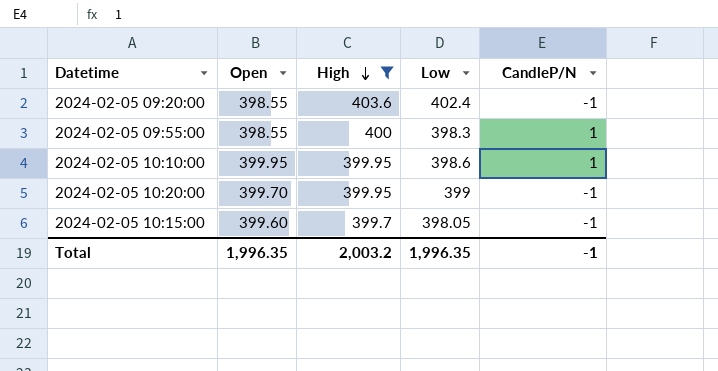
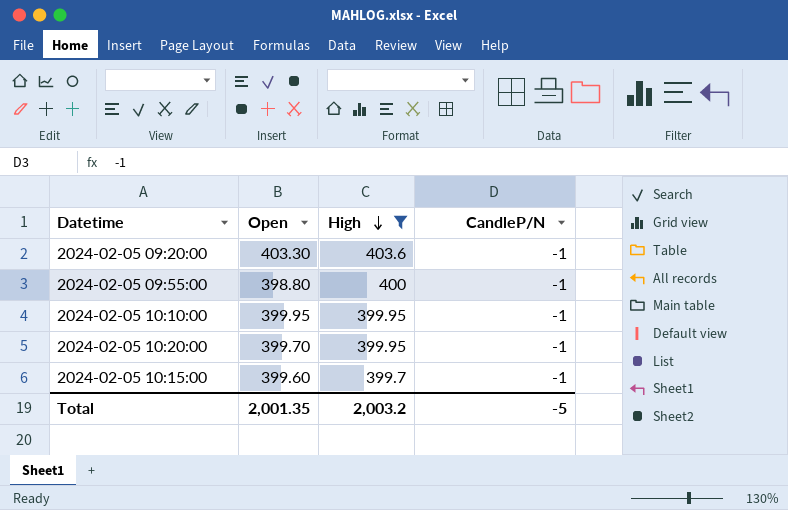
column Low | position: 4 -> none
2024-02-05 09:20:00 | Open: 398.55 -> 403.30
2024-02-05 09:55:00 | Open: 398.55 -> 398.80
2024-02-05 09:55:00 | CandleP/N: 1 -> -1
2024-02-05 10:10:00 | CandleP/N: 1 -> -1
Total | Open: 1,996.35 -> 2,001.35
Total | CandleP/N: -1 -> -5

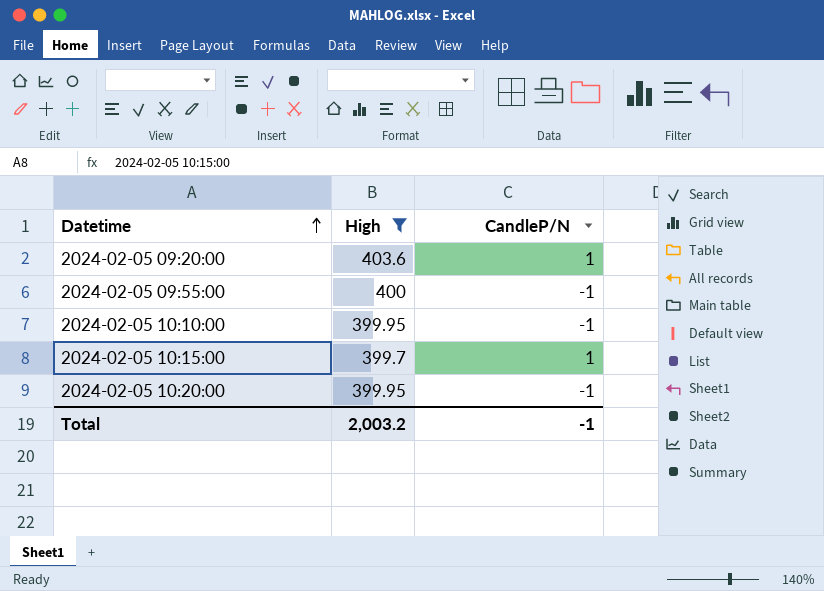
row order: High descending -> Datetime ascending
column Open | position: 2 -> none
2024-02-05 09:20:00 | CandleP/N: -1 -> 1
2024-02-05 10:15:00 | CandleP/N: -1 -> 1
Total | CandleP/N: -5 -> -1

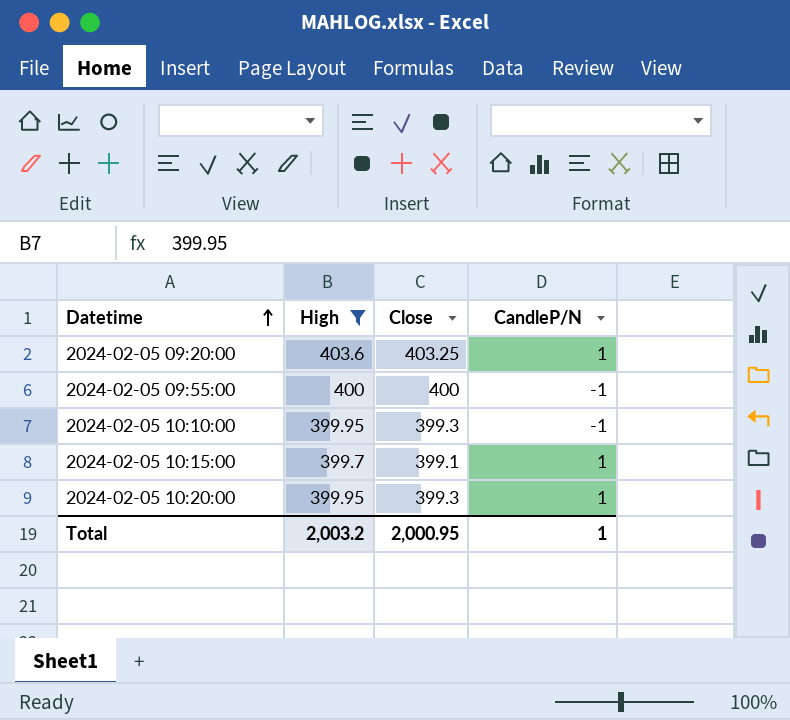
column Close | position: none -> 3
2024-02-05 10:20:00 | CandleP/N: -1 -> 1
Total | CandleP/N: -1 -> 1

